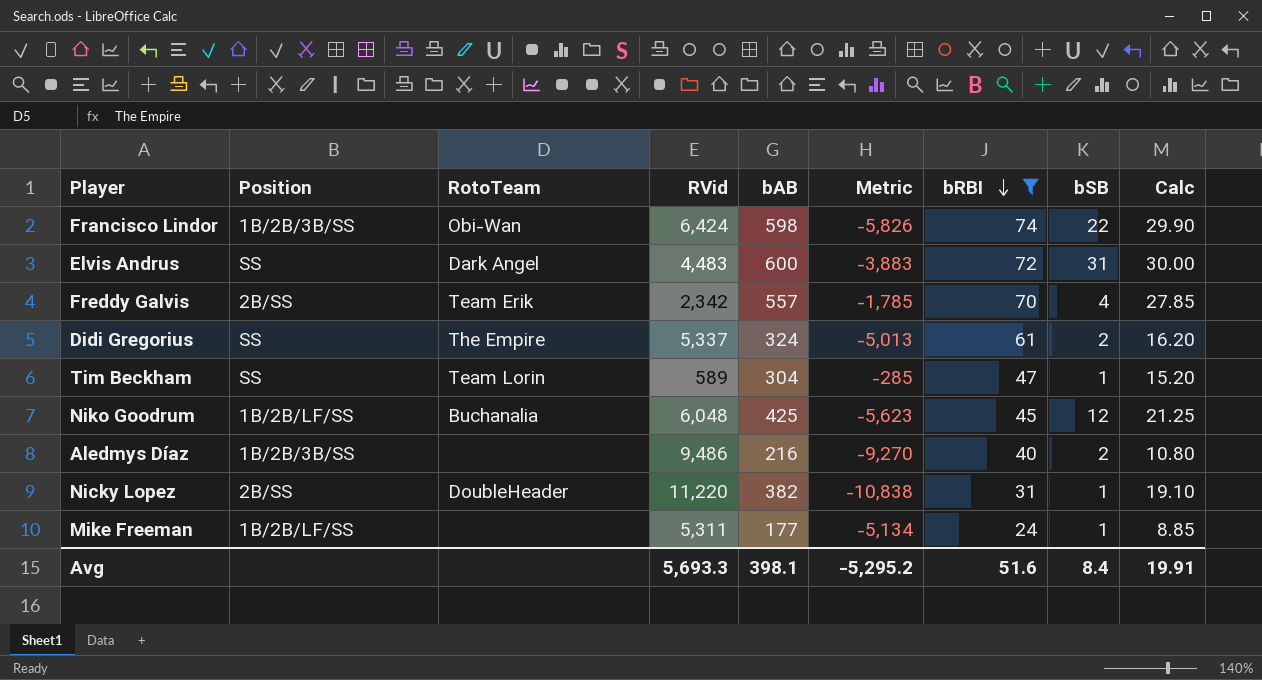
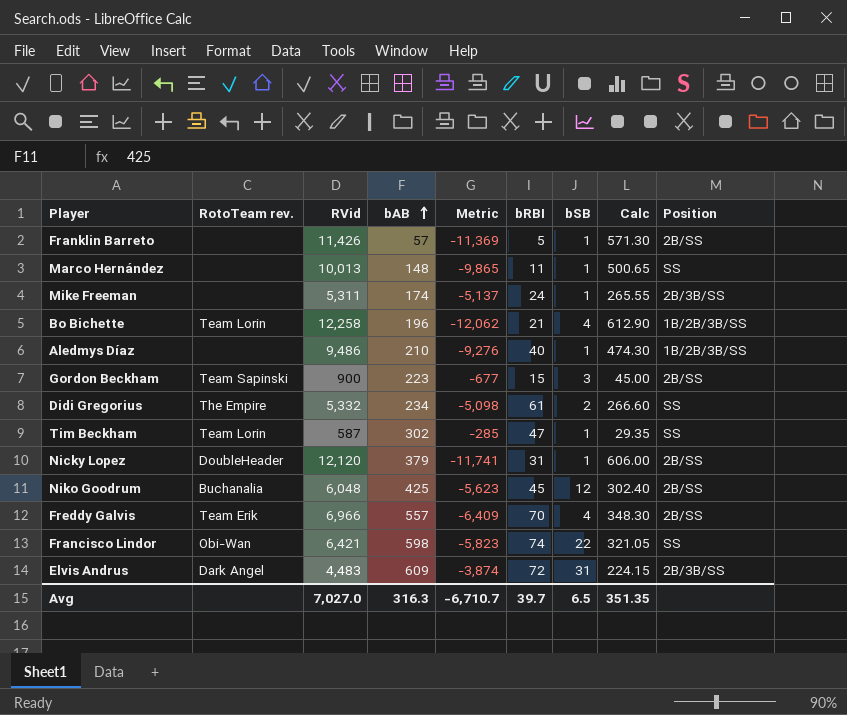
filter: bRBI >= 24 -> none
row order: bRBI descending -> bAB ascending
column name: RotoTeam -> RotoTeam rev.
column Calc | formula: [bAB] * 0.05 -> [RVid] * 0.05
column Position | position: 2 -> 9
Mike Freeman | bAB: 177 -> 174
Mike Freeman | Metric: -5,134 -> -5,137
Mike Freeman | Position: 1B/2B/LF/SS -> 2B/3B/SS
Aledmys Díaz | bAB: 216 -> 210
Aledmys Díaz | Metric: -9,270 -> -9,276
Aledmys Díaz | bSB: 2 -> 1
Didi Gregorius | RVid: 5,337 -> 5,332
Didi Gregorius | bAB: 324 -> 234
Didi Gregorius | Metric: -5,013 -> -5,098
Tim Beckham | RVid: 589 -> 587
Tim Beckham | bAB: 304 -> 302
Nicky Lopez | RVid: 11,220 -> 12,120
Nicky Lopez | bAB: 382 -> 379
Nicky Lopez | Metric: -10,838 -> -11,741
Niko Goodrum | Position: 1B/2B/LF/SS -> 2B/SS
Freddy Galvis | RVid: 2,342 -> 6,966
Freddy Galvis | Metric: -1,785 -> -6,409
Francisco Lindor | RVid: 6,424 -> 6,421
Francisco Lindor | Metric: -5,826 -> -5,823
Francisco Lindor | Position: 1B/2B/3B/SS -> SS
Elvis Andrus | bAB: 600 -> 609
Elvis Andrus | Metric: -3,883 -> -3,874
Elvis Andrus | Position: SS -> 2B/3B/SS
Avg | RVid: 5,693.3 -> 7,027.0
Avg | bAB: 398.1 -> 316.3
Avg | Metric: -5,295.2 -> -6,710.7
Avg | bRBI: 51.6 -> 39.7
Avg | bSB: 8.4 -> 6.5
Avg | Calc: 19.91 -> 351.35

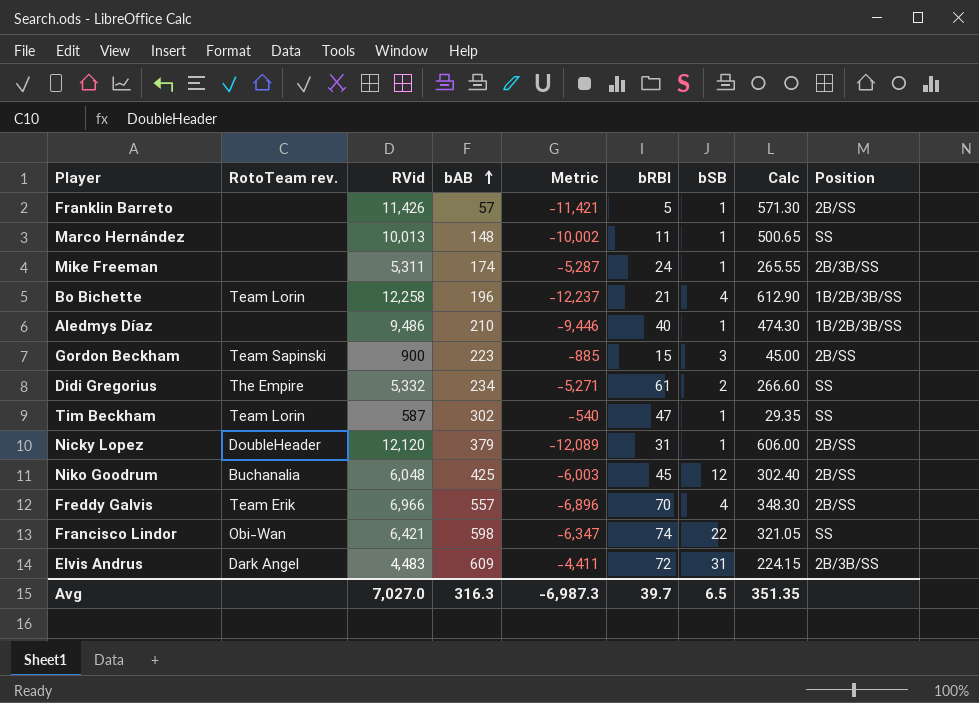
column Metric | formula: [bAB] - [RVid] -> [bRBI] - [RVid]
Avg | Metric: -6,710.7 -> -6,987.3

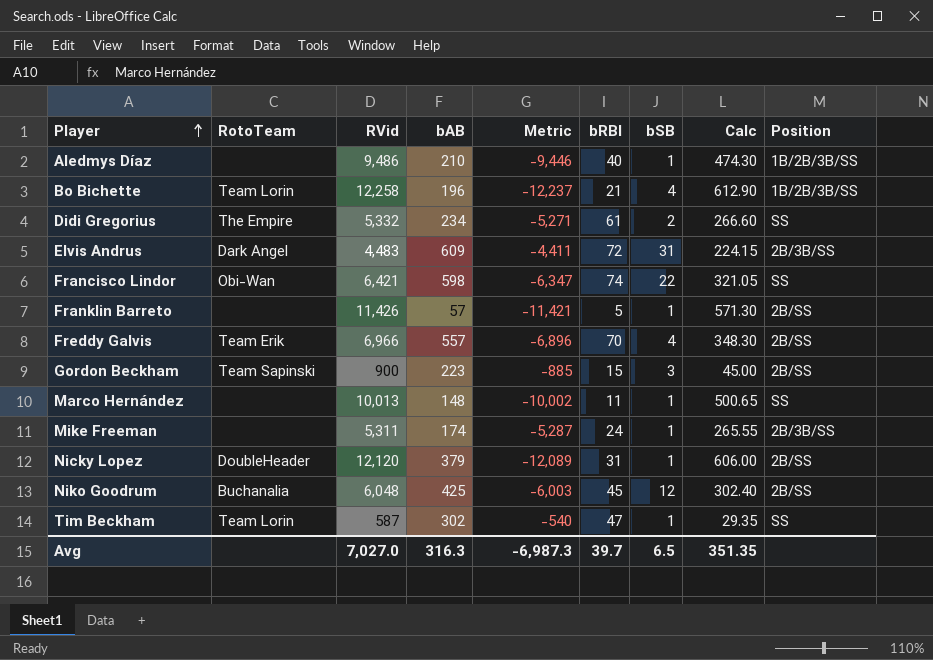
row order: bAB ascending -> Player ascending
column name: RotoTeam rev. -> RotoTeam

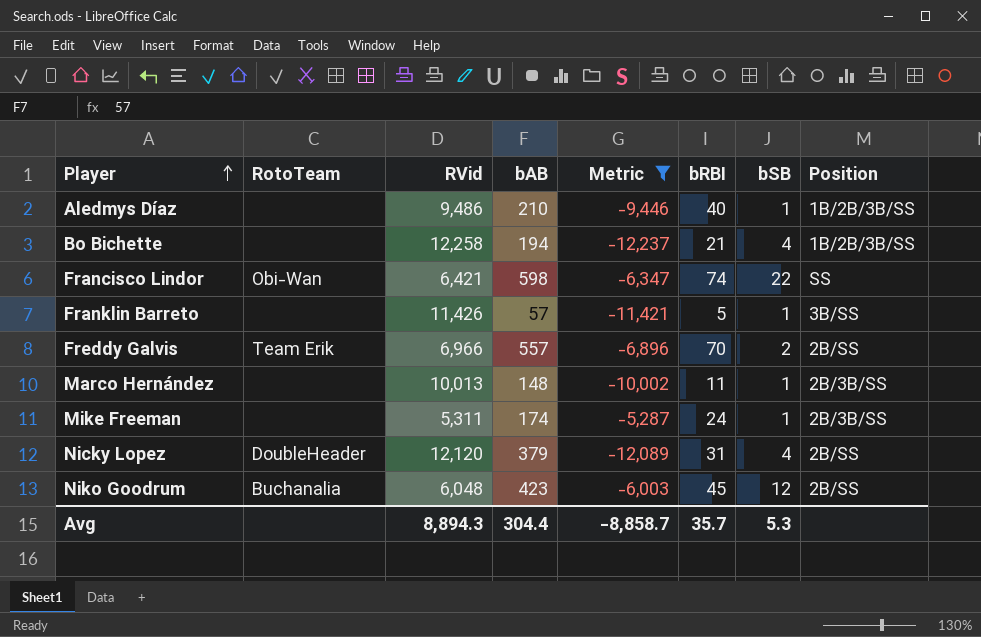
filter: none -> Metric <= -5,287
column Calc | formula: [RVid] * 0.05 -> none
Bo Bichette | RotoTeam: Team Lorin -> none
Bo Bichette | bAB: 196 -> 194
Franklin Barreto | Position: 2B/SS -> 3B/SS
Freddy Galvis | bSB: 4 -> 2
Marco Hernández | Position: SS -> 2B/3B/SS
Nicky Lopez | bSB: 1 -> 4
Niko Goodrum | bAB: 425 -> 423
Avg | RVid: 7,027.0 -> 8,894.3
Avg | bAB: 316.3 -> 304.4
Avg | Metric: -6,987.3 -> -8,858.7
Avg | bRBI: 39.7 -> 35.7
Avg | bSB: 6.5 -> 5.3

